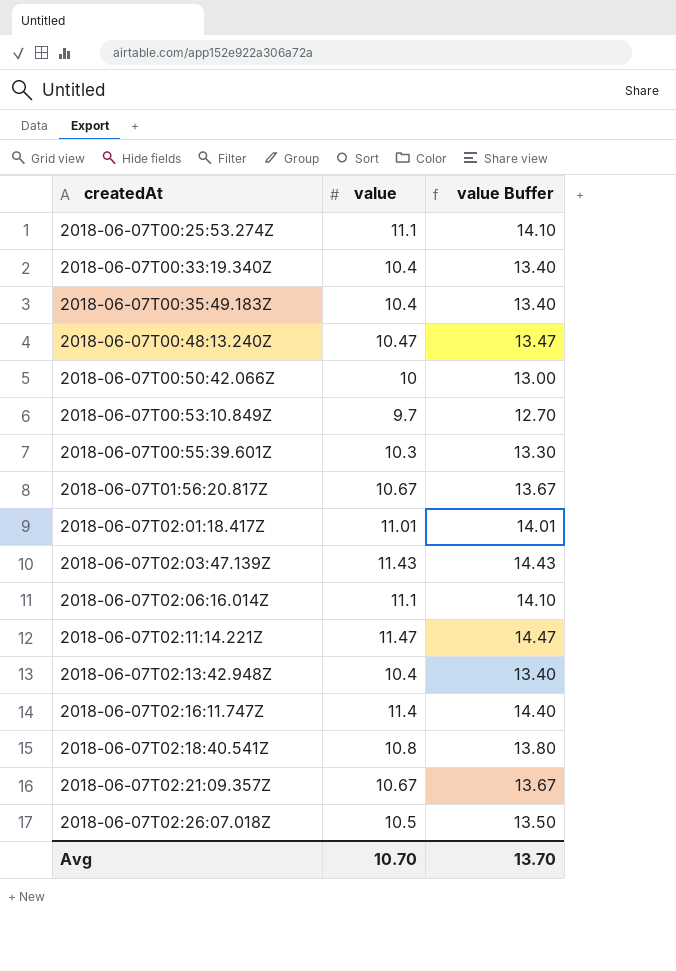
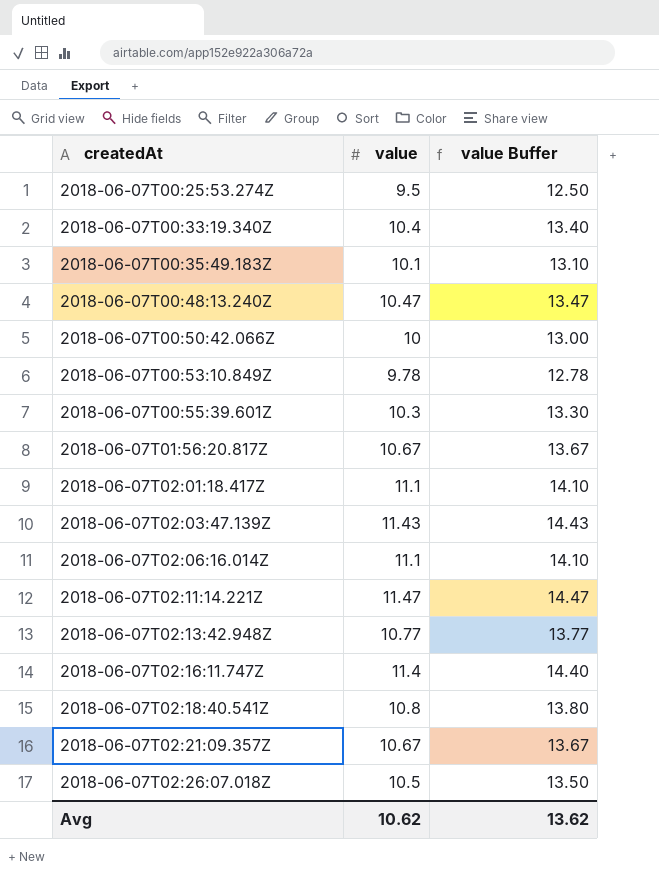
2018-06-07T00:25:53.274Z | value: 11.1 -> 9.5
2018-06-07T00:25:53.274Z | value Buffer: 14.10 -> 12.50
2018-06-07T00:35:49.183Z | value: 10.4 -> 10.1
2018-06-07T00:35:49.183Z | value Buffer: 13.40 -> 13.10
2018-06-07T00:53:10.849Z | value: 9.7 -> 9.78
2018-06-07T00:53:10.849Z | value Buffer: 12.70 -> 12.78
2018-06-07T02:01:18.417Z | value: 11.01 -> 11.1
2018-06-07T02:01:18.417Z | value Buffer: 14.01 -> 14.10
2018-06-07T02:13:42.948Z | value: 10.4 -> 10.77
2018-06-07T02:13:42.948Z | value Buffer: 13.40 -> 13.77
Avg | value: 10.70 -> 10.62
Avg | value Buffer: 13.70 -> 13.62

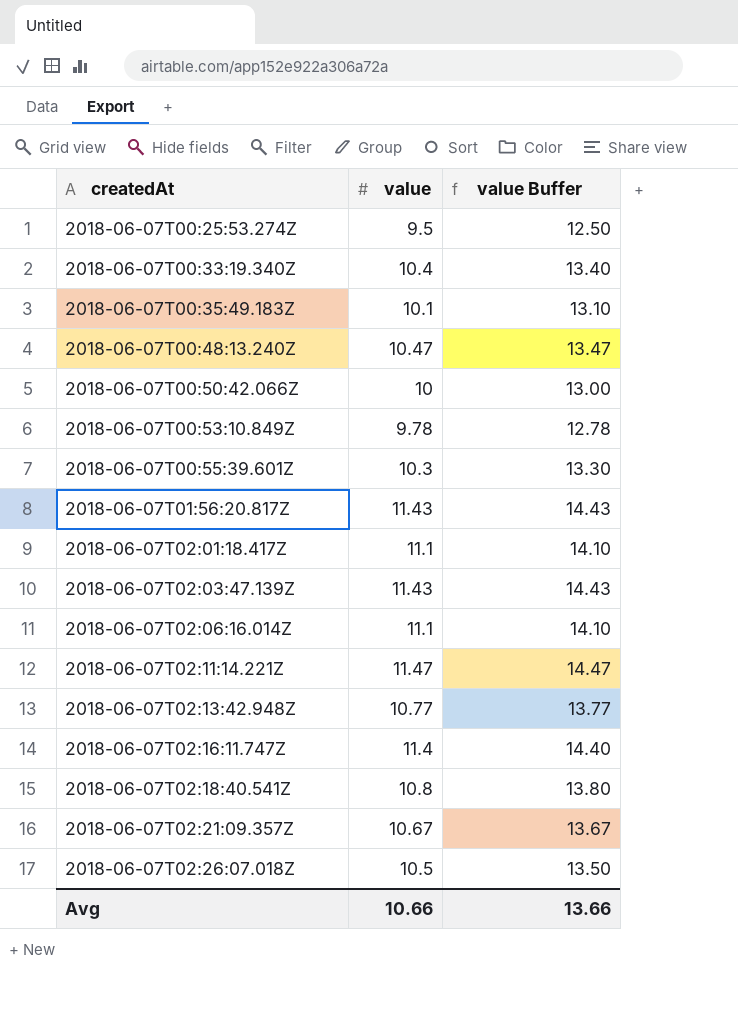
2018-06-07T01:56:20.817Z | value: 10.67 -> 11.43
2018-06-07T01:56:20.817Z | value Buffer: 13.67 -> 14.43
Avg | value: 10.62 -> 10.66
Avg | value Buffer: 13.62 -> 13.66

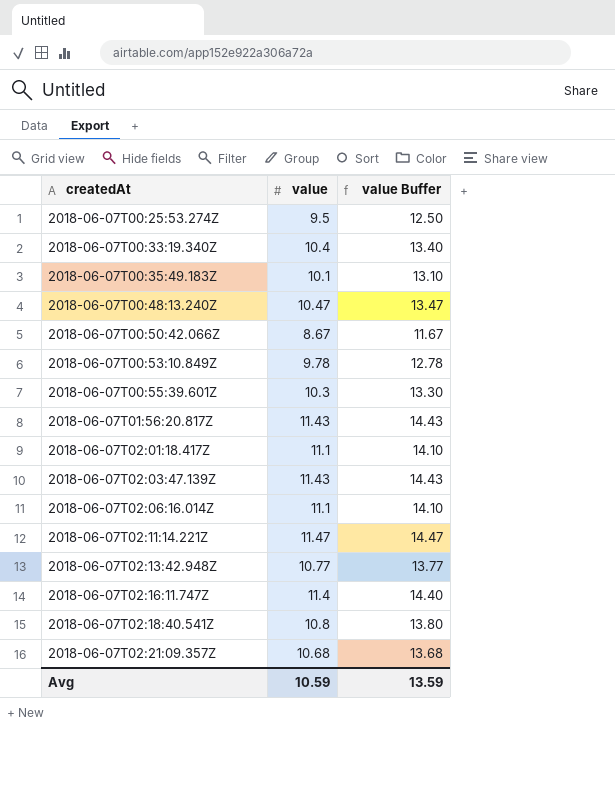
row 2018-06-07T02:26:07.018Z: 10.5 | 13.50 -> none
2018-06-07T00:50:42.066Z | value: 10 -> 8.67
2018-06-07T00:50:42.066Z | value Buffer: 13.00 -> 11.67
2018-06-07T02:21:09.357Z | value: 10.67 -> 10.68
2018-06-07T02:21:09.357Z | value Buffer: 13.67 -> 13.68
Avg | value: 10.66 -> 10.59
Avg | value Buffer: 13.66 -> 13.59

